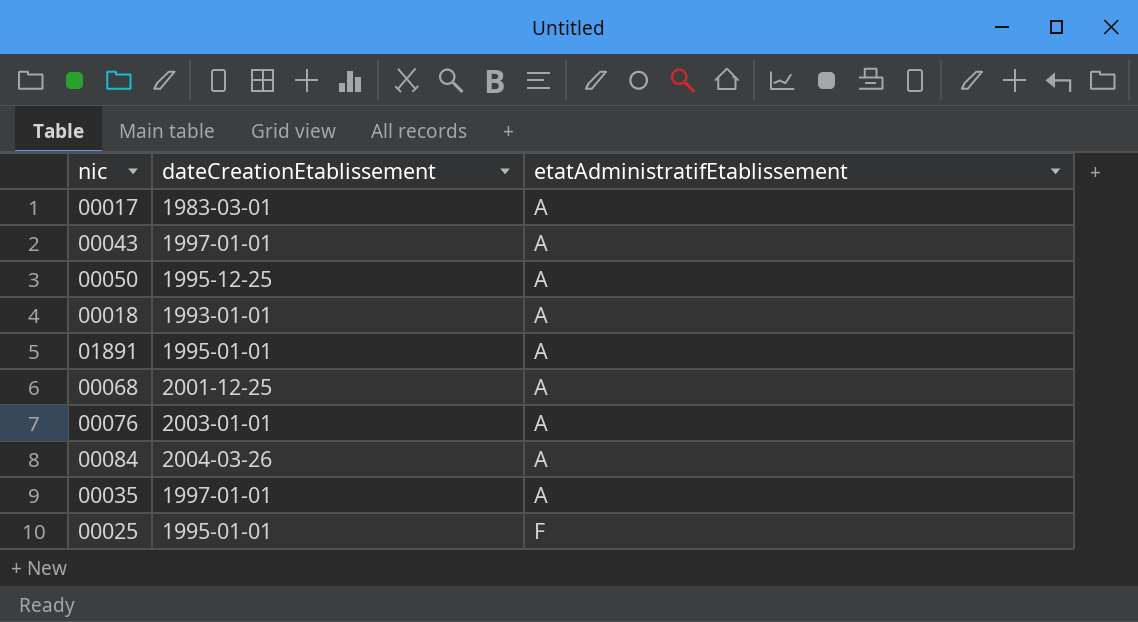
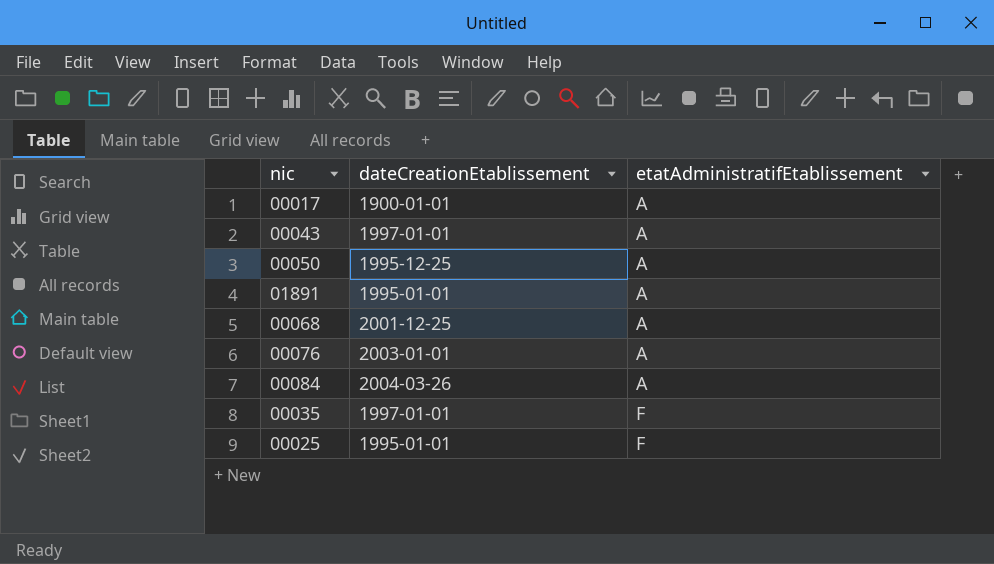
row 00018: 1993-01-01 | A -> none
00017 | dateCreationEtablissement: 1983-03-01 -> 1900-01-01
00035 | etatAdministratifEtablissement: A -> F

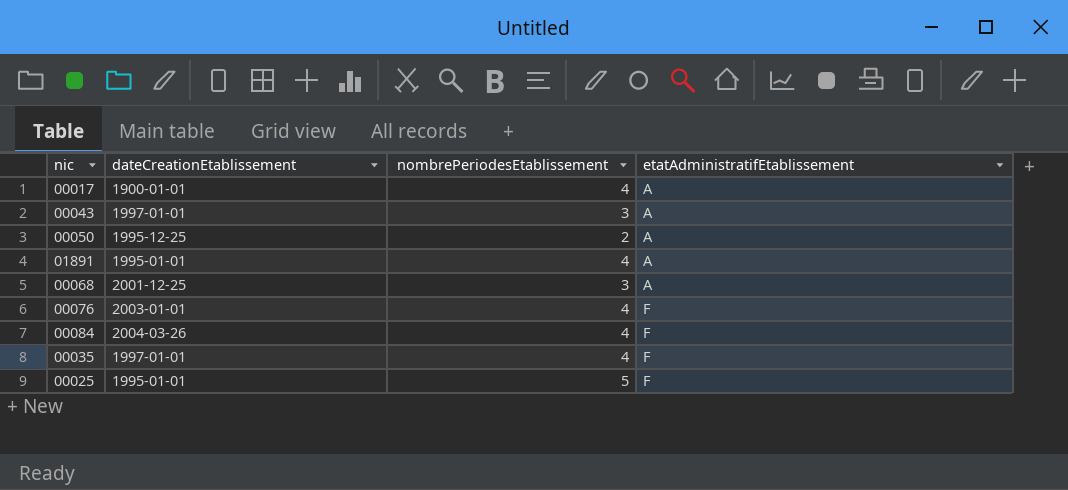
column nombrePeriodesEtablissement | position: none -> 3
00076 | etatAdministratifEtablissement: A -> F
00084 | etatAdministratifEtablissement: A -> F

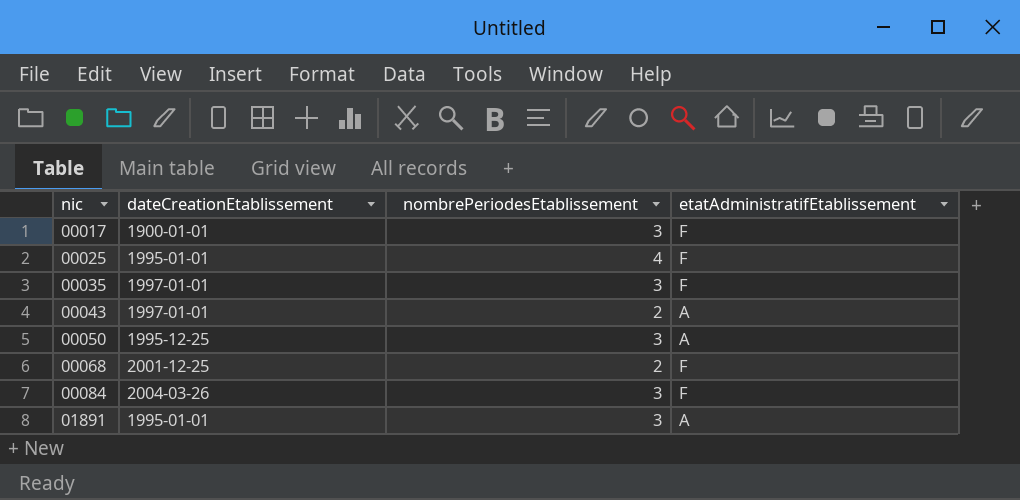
row order: etatAdministratifEtablissement ascending -> nic ascending
row 00076: 2003-01-01 | 4 | F -> none
00017 | nombrePeriodesEtablissement: 4 -> 3
00017 | etatAdministratifEtablissement: A -> F
00025 | nombrePeriodesEtablissement: 5 -> 4
00035 | nombrePeriodesEtablissement: 4 -> 3
00043 | nombrePeriodesEtablissement: 3 -> 2
00050 | nombrePeriodesEtablissement: 2 -> 3
00068 | nombrePeriodesEtablissement: 3 -> 2
00068 | etatAdministratifEtablissement: A -> F
00084 | nombrePeriodesEtablissement: 4 -> 3
01891 | nombrePeriodesEtablissement: 4 -> 3

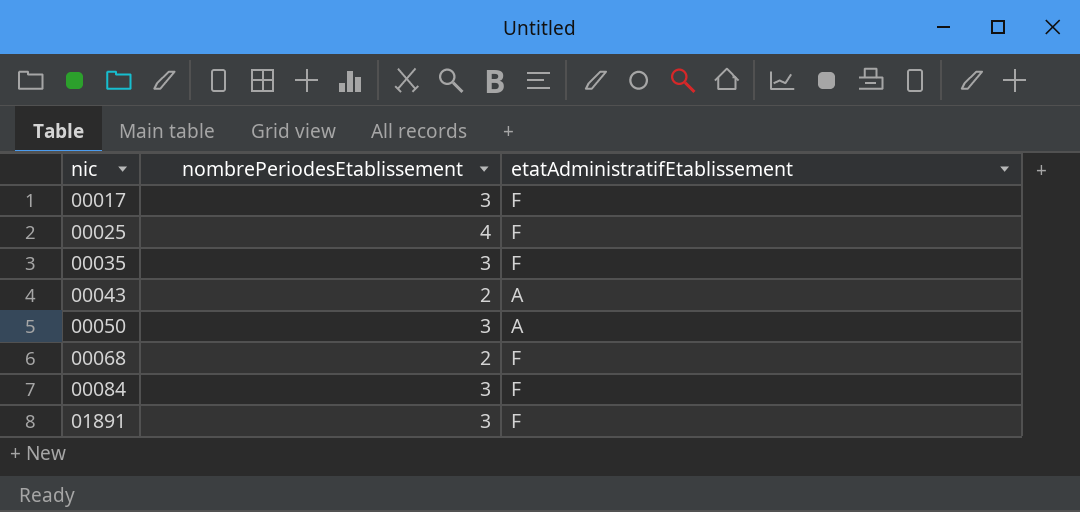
column dateCreationEtablissement | position: 2 -> none
01891 | etatAdministratifEtablissement: A -> F

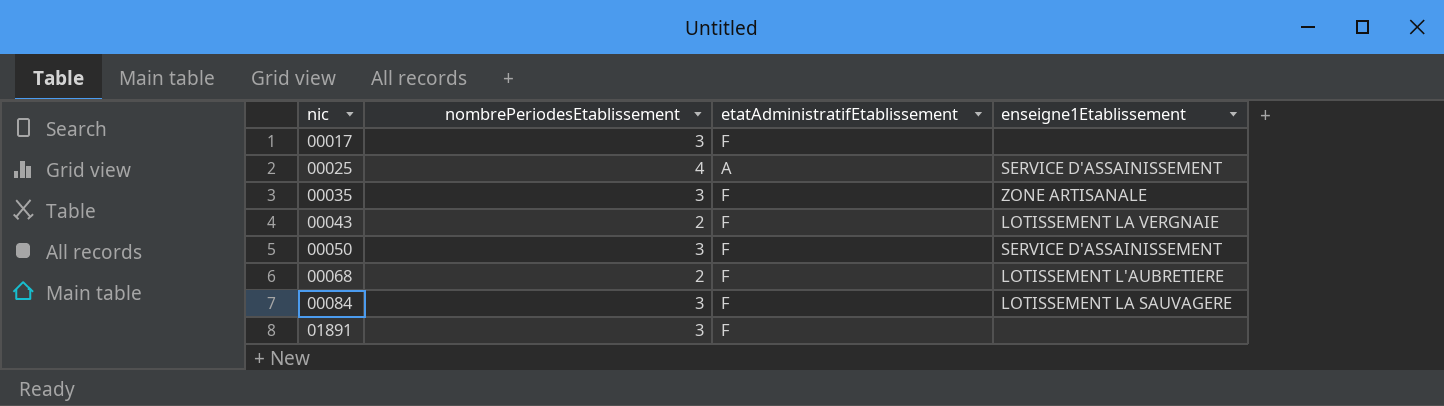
column enseigne1Etablissement | position: none -> 4
00025 | etatAdministratifEtablissement: F -> A
00043 | etatAdministratifEtablissement: A -> F
00050 | etatAdministratifEtablissement: A -> F

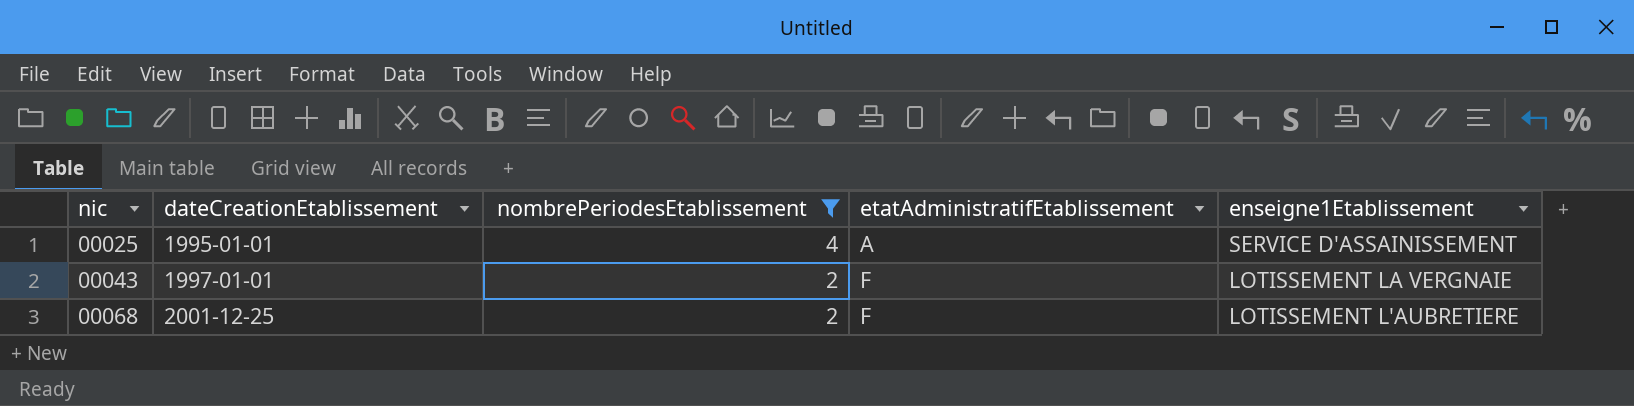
filter: none -> nombrePeriodesEtablissement != 3
column dateCreationEtablissement | position: none -> 2

